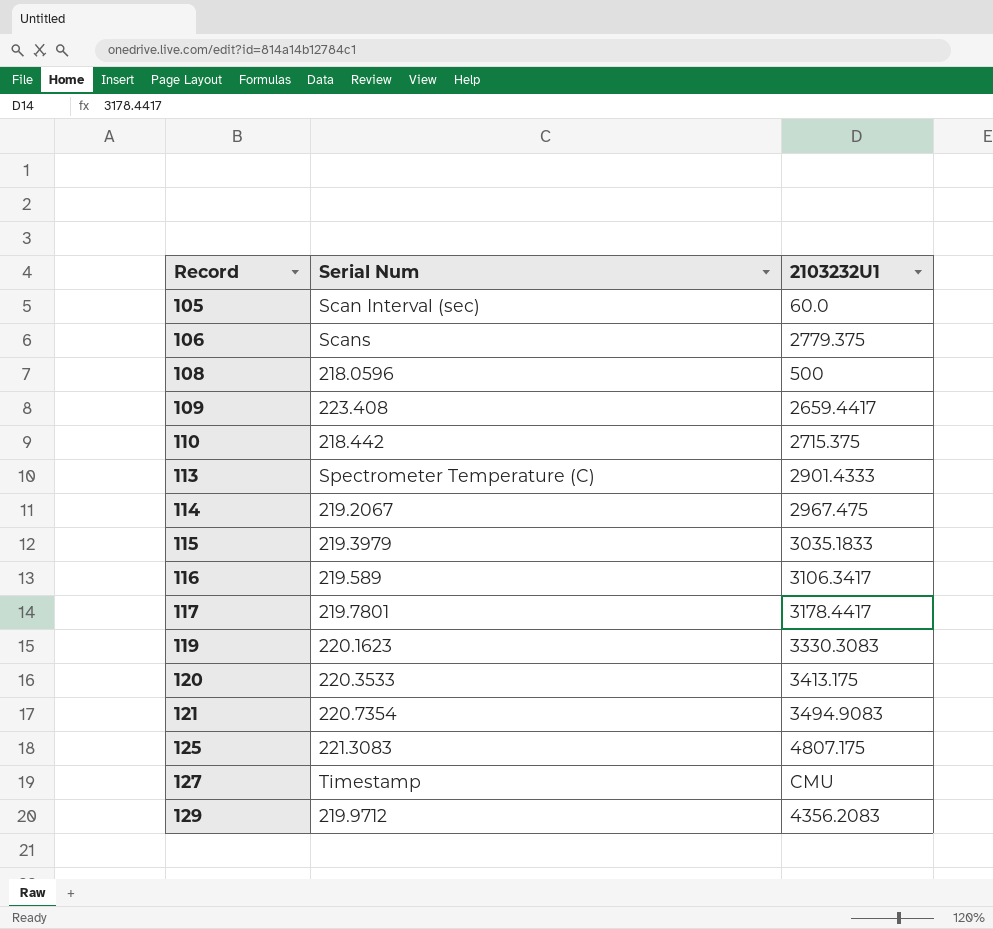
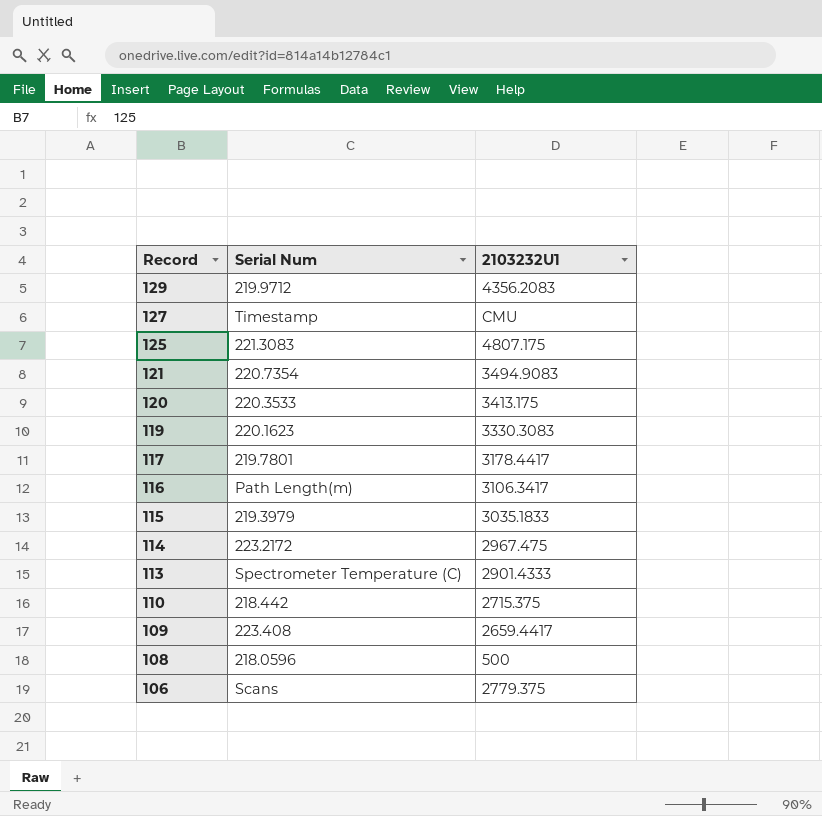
row order: Record ascending -> Record descending
row 105: Scan Interval (sec) | 60.0 -> none
116 | Serial Num: 219.589 -> Path Length(m)
114 | Serial Num: 219.2067 -> 223.2172

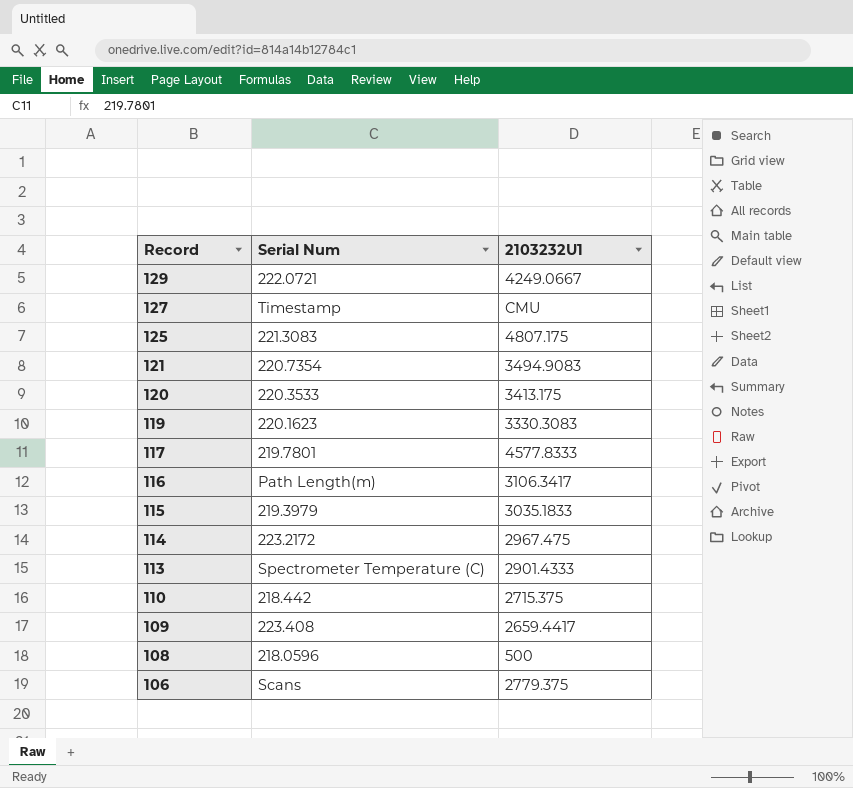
129 | Serial Num: 219.9712 -> 222.0721
129 | 2103232U1: 4356.2083 -> 4249.0667
117 | 2103232U1: 3178.4417 -> 4577.8333

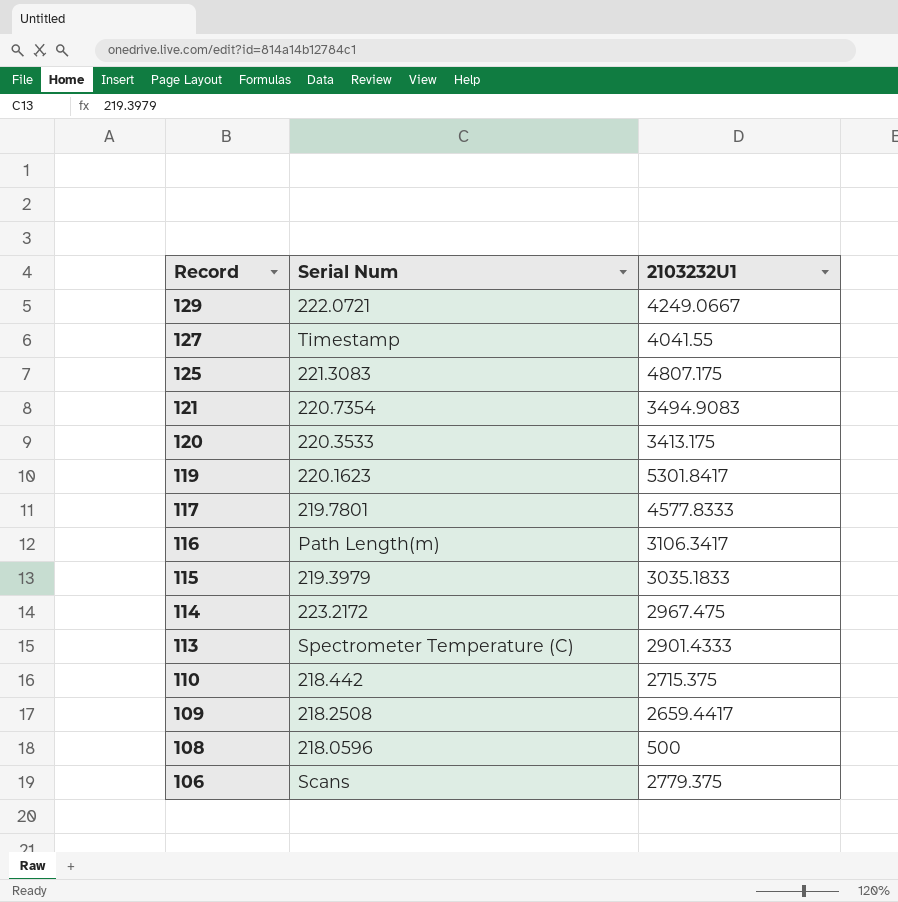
127 | 2103232U1: CMU -> 4041.55
119 | 2103232U1: 3330.3083 -> 5301.8417
109 | Serial Num: 223.408 -> 218.2508

